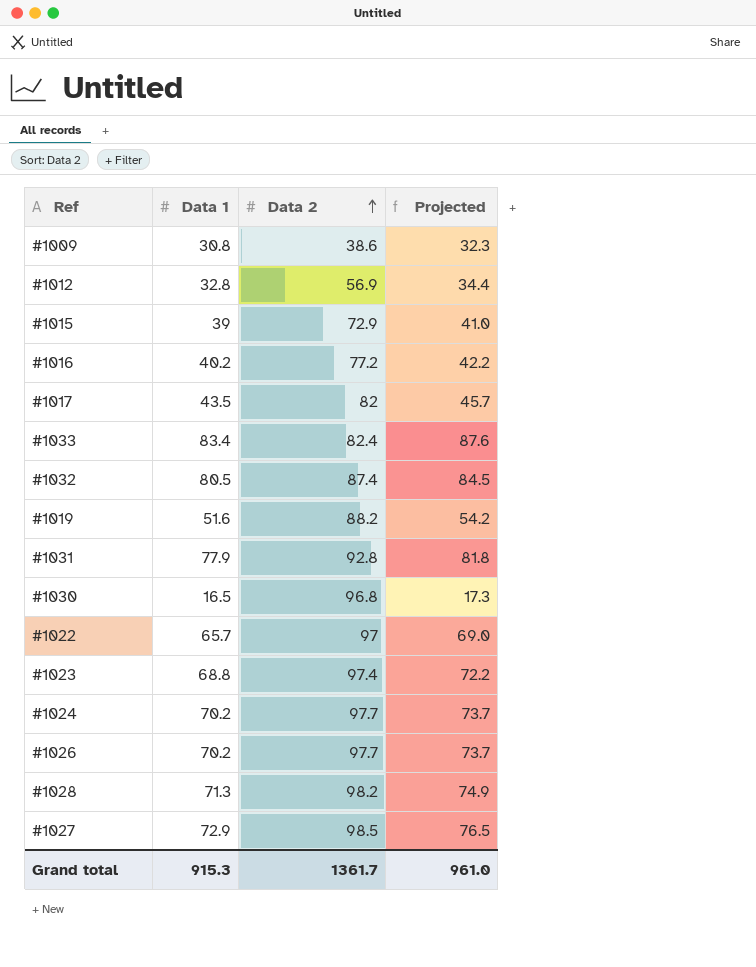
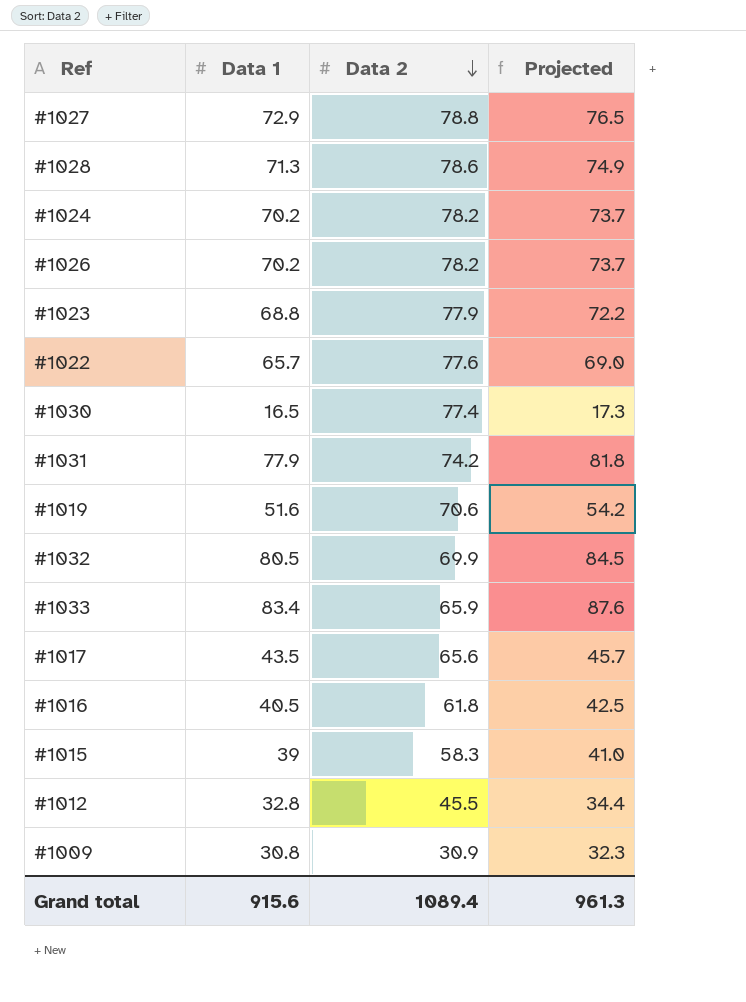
row order: Data 2 ascending -> Data 2 descending
#1027 | Data 2: 98.5 -> 78.8
#1028 | Data 2: 98.2 -> 78.6
#1024 | Data 2: 97.7 -> 78.2
#1026 | Data 2: 97.7 -> 78.2
#1023 | Data 2: 97.4 -> 77.9
#1022 | Data 2: 97 -> 77.6
#1030 | Data 2: 96.8 -> 77.4
#1031 | Data 2: 92.8 -> 74.2
#1019 | Data 2: 88.2 -> 70.6
#1032 | Data 2: 87.4 -> 69.9
#1033 | Data 2: 82.4 -> 65.9
#1017 | Data 2: 82 -> 65.6
#1016 | Data 1: 40.2 -> 40.5
#1016 | Data 2: 77.2 -> 61.8
#1016 | Projected: 42.2 -> 42.5
#1015 | Data 2: 72.9 -> 58.3
#1012 | Data 2: 56.9 -> 45.5
#1009 | Data 2: 38.6 -> 30.9
Grand total | Data 1: 915.3 -> 915.6
Grand total | Data 2: 1361.7 -> 1089.4
Grand total | Projected: 961.0 -> 961.3

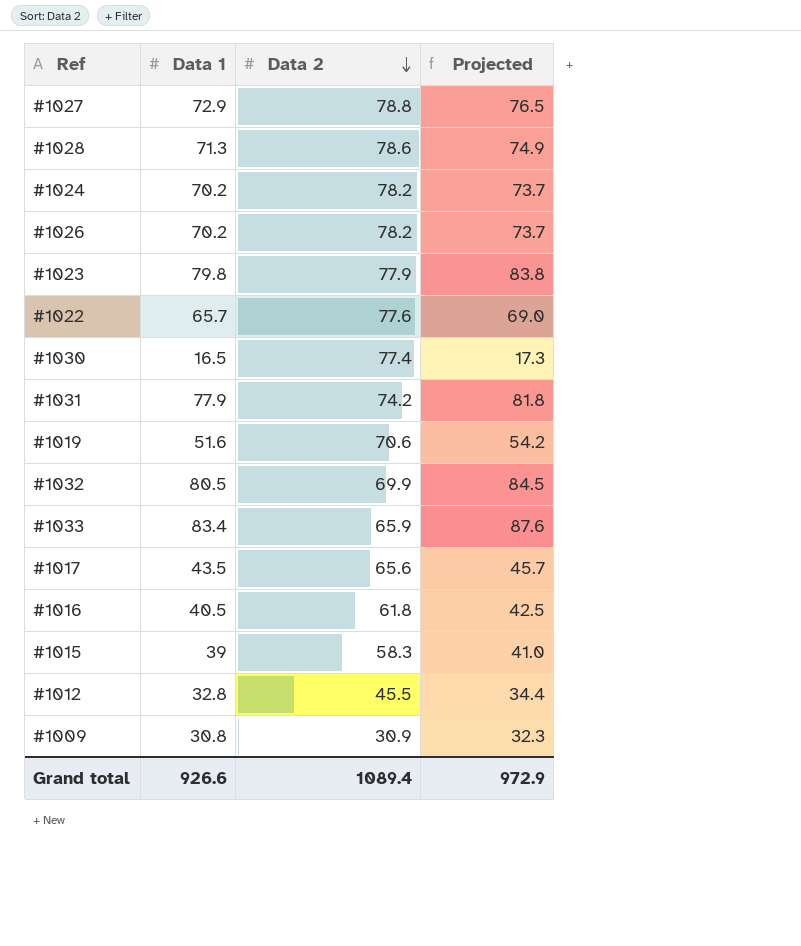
#1023 | Data 1: 68.8 -> 79.8
#1023 | Projected: 72.2 -> 83.8
Grand total | Data 1: 915.6 -> 926.6
Grand total | Projected: 961.3 -> 972.9

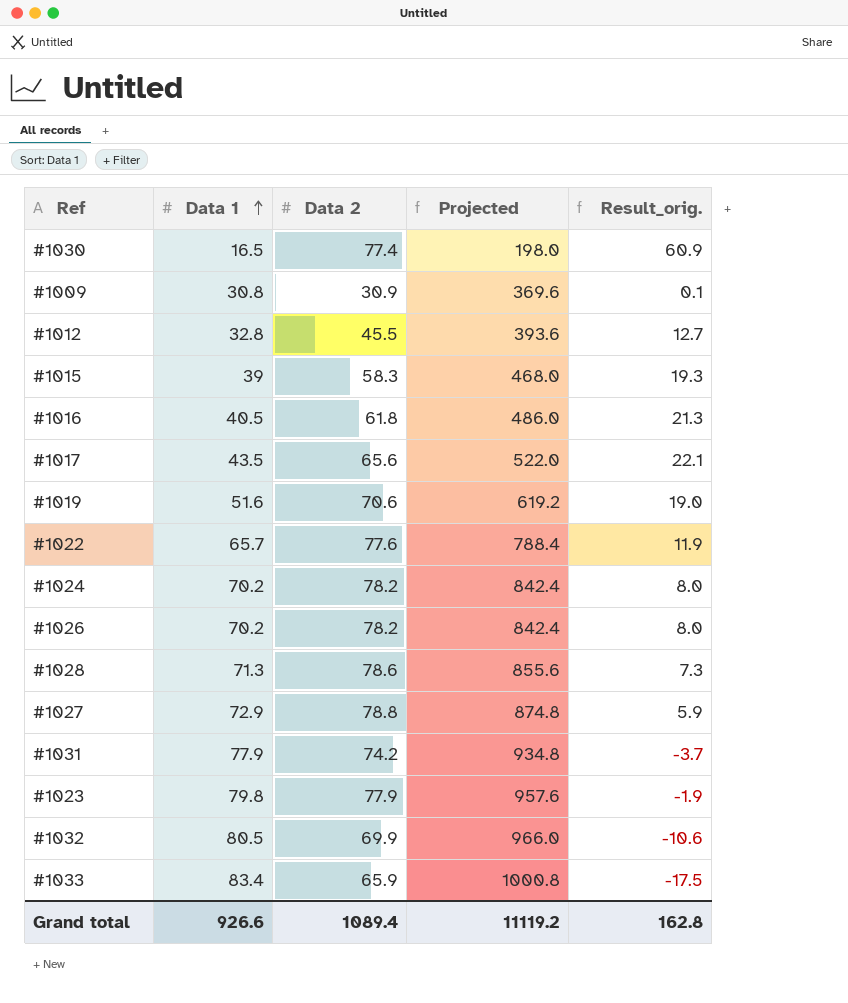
row order: Data 2 descending -> Data 1 ascending
column Projected | formula: [Data 1] * 1.05 -> [Data 1] * 12
column Result_orig. | formula: none -> [Data 2] - [Data 1]
Grand total | Projected: 972.9 -> 11119.2

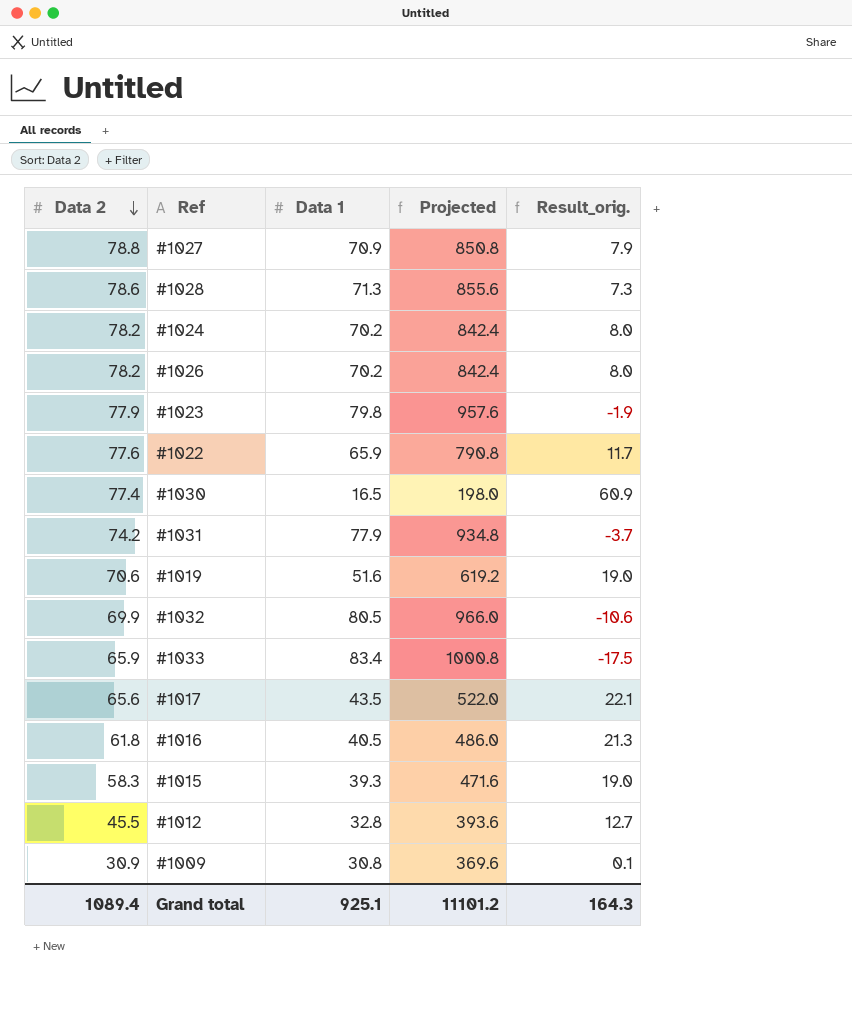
row order: Data 1 ascending -> Data 2 descending
column Data 2 | position: 3 -> 1
#1027 | Data 1: 72.9 -> 70.9
#1027 | Projected: 874.8 -> 850.8
#1027 | Result_orig.: 5.9 -> 7.9
#1022 | Data 1: 65.7 -> 65.9
#1022 | Projected: 788.4 -> 790.8
#1022 | Result_orig.: 11.9 -> 11.7
#1015 | Data 1: 39 -> 39.3
#1015 | Projected: 468.0 -> 471.6
#1015 | Result_orig.: 19.3 -> 19.0
Grand total | Data 1: 926.6 -> 925.1
Grand total | Projected: 11119.2 -> 11101.2
Grand total | Result_orig.: 162.8 -> 164.3

